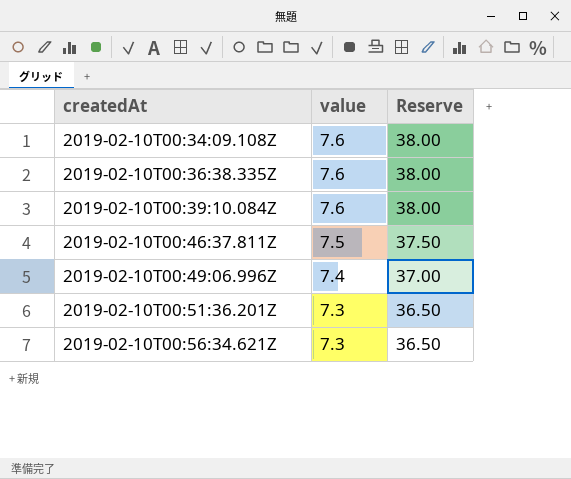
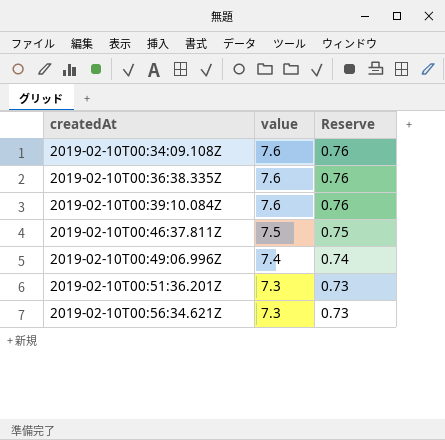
column Reserve | formula: [value] * 5 -> [value] * 0.1

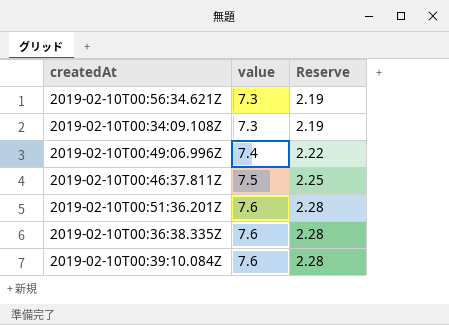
row order: createdAt ascending -> value ascending
column Reserve | formula: [value] * 0.1 -> [value] * 0.3
2019-02-10T00:34:09.108Z | value: 7.6 -> 7.3
2019-02-10T00:51:36.201Z | value: 7.3 -> 7.6

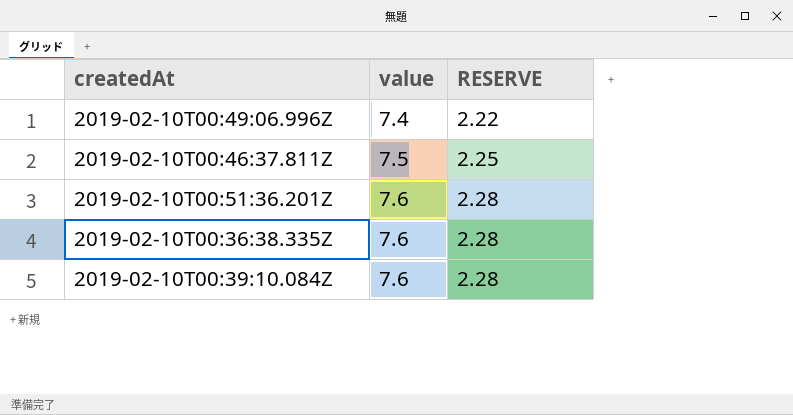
column name: Reserve -> RESERVE
row 2019-02-10T00:56:34.621Z: 7.3 | 2.19 -> none
row 2019-02-10T00:34:09.108Z: 7.3 | 2.19 -> none

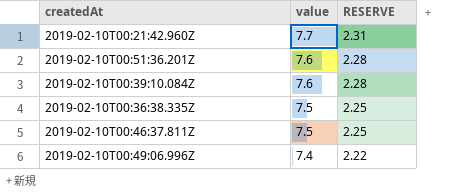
row order: value ascending -> value descending
row 2019-02-10T00:21:42.960Z: none -> 7.7 | 2.31
2019-02-10T00:36:38.335Z | value: 7.6 -> 7.5
2019-02-10T00:36:38.335Z | RESERVE: 2.28 -> 2.25

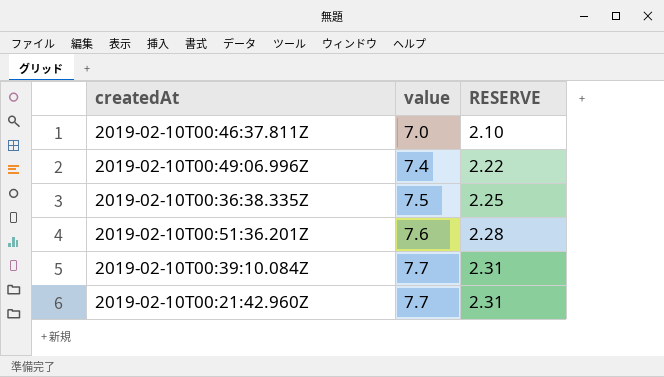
row order: value descending -> value ascending
2019-02-10T00:46:37.811Z | value: 7.5 -> 7.0
2019-02-10T00:46:37.811Z | RESERVE: 2.25 -> 2.10
2019-02-10T00:39:10.084Z | value: 7.6 -> 7.7
2019-02-10T00:39:10.084Z | RESERVE: 2.28 -> 2.31

